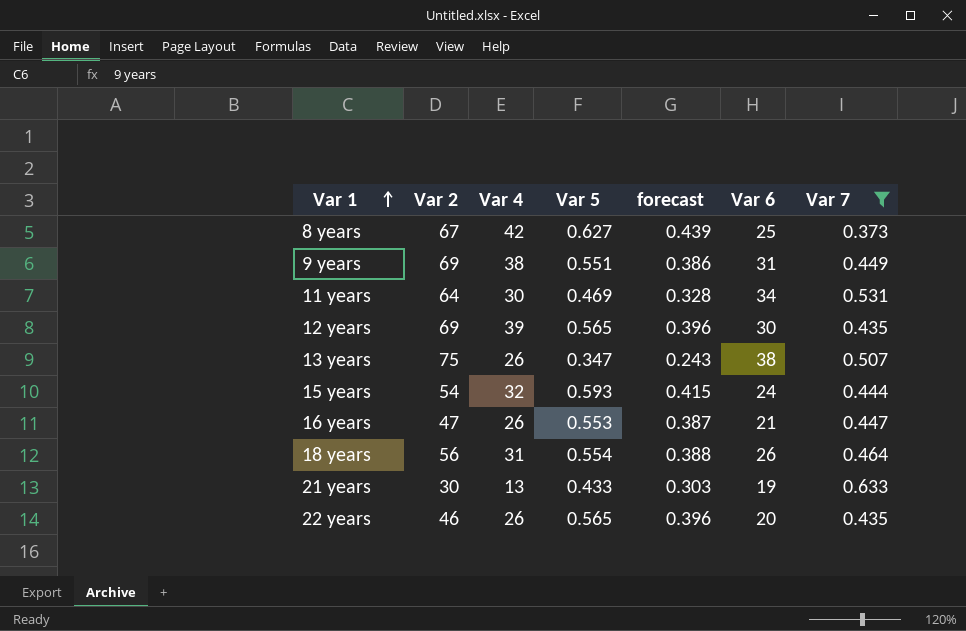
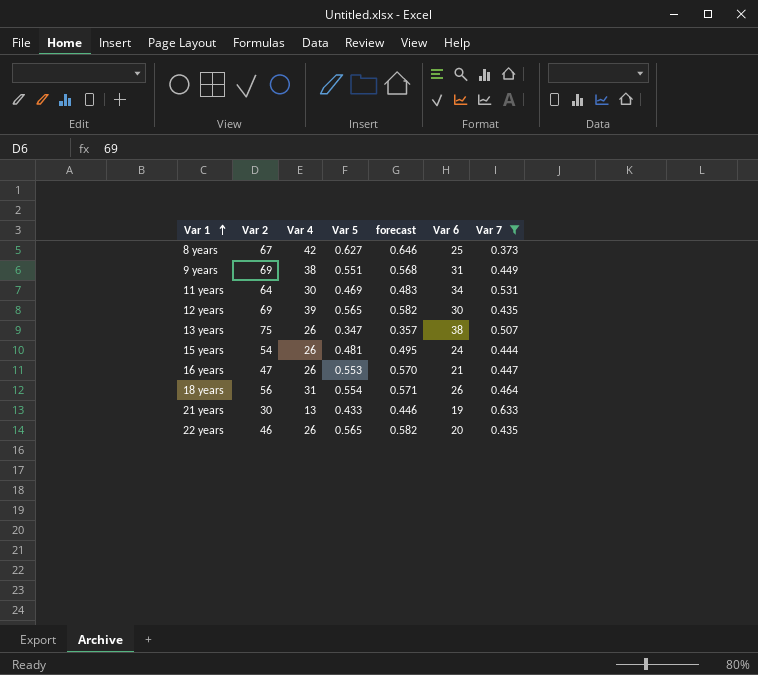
column forecast | formula: [Var 5] * 0.7 -> [Var 5] * 1.03
15 years | Var 4: 32 -> 26
15 years | Var 5: 0.593 -> 0.481

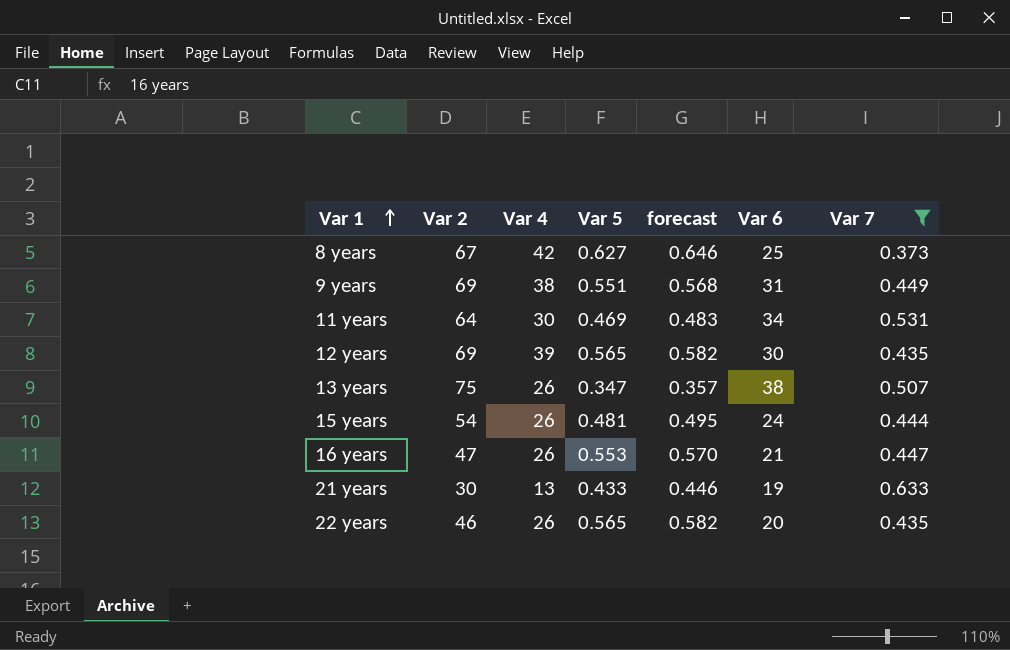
row 18 years: 56 | 31 | 0.554 | 0.571 | 26 | 0.464 -> none

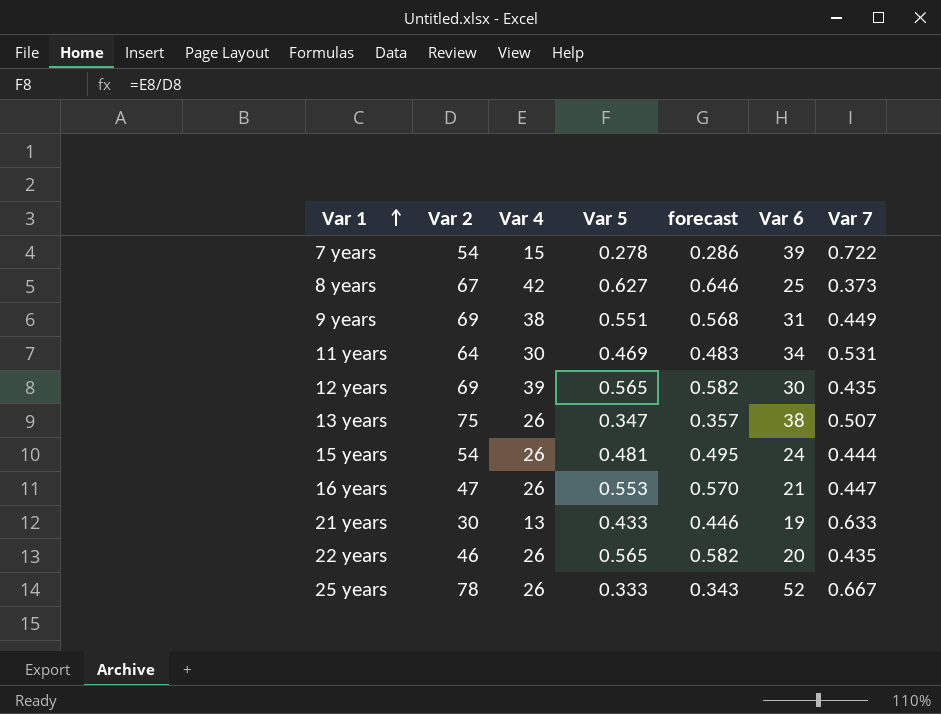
filter: Var 7 <= 0.633 -> none

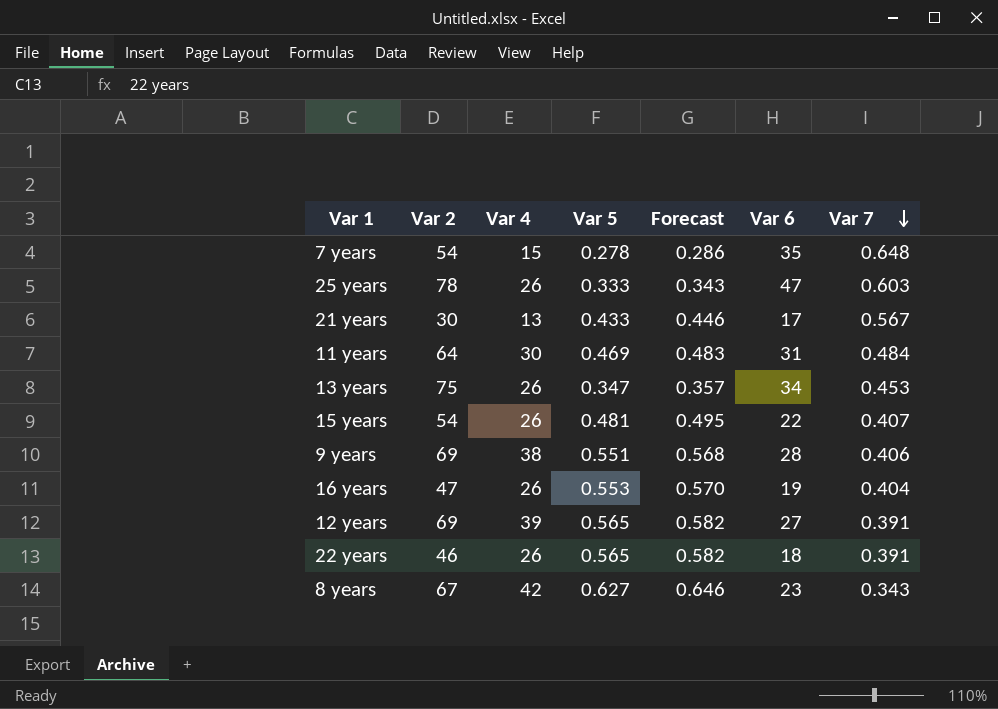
row order: Var 1 ascending -> Var 7 descending
column name: forecast -> Forecast
7 years | Var 6: 39 -> 35
7 years | Var 7: 0.722 -> 0.648
25 years | Var 6: 52 -> 47
25 years | Var 7: 0.667 -> 0.603
21 years | Var 6: 19 -> 17
21 years | Var 7: 0.633 -> 0.567
11 years | Var 6: 34 -> 31
11 years | Var 7: 0.531 -> 0.484
13 years | Var 6: 38 -> 34
13 years | Var 7: 0.507 -> 0.453
15 years | Var 6: 24 -> 22
15 years | Var 7: 0.444 -> 0.407
9 years | Var 6: 31 -> 28
9 years | Var 7: 0.449 -> 0.406
16 years | Var 6: 21 -> 19
16 years | Var 7: 0.447 -> 0.404
12 years | Var 6: 30 -> 27
12 years | Var 7: 0.435 -> 0.391
22 years | Var 6: 20 -> 18
22 years | Var 7: 0.435 -> 0.391
8 years | Var 6: 25 -> 23
8 years | Var 7: 0.373 -> 0.343

